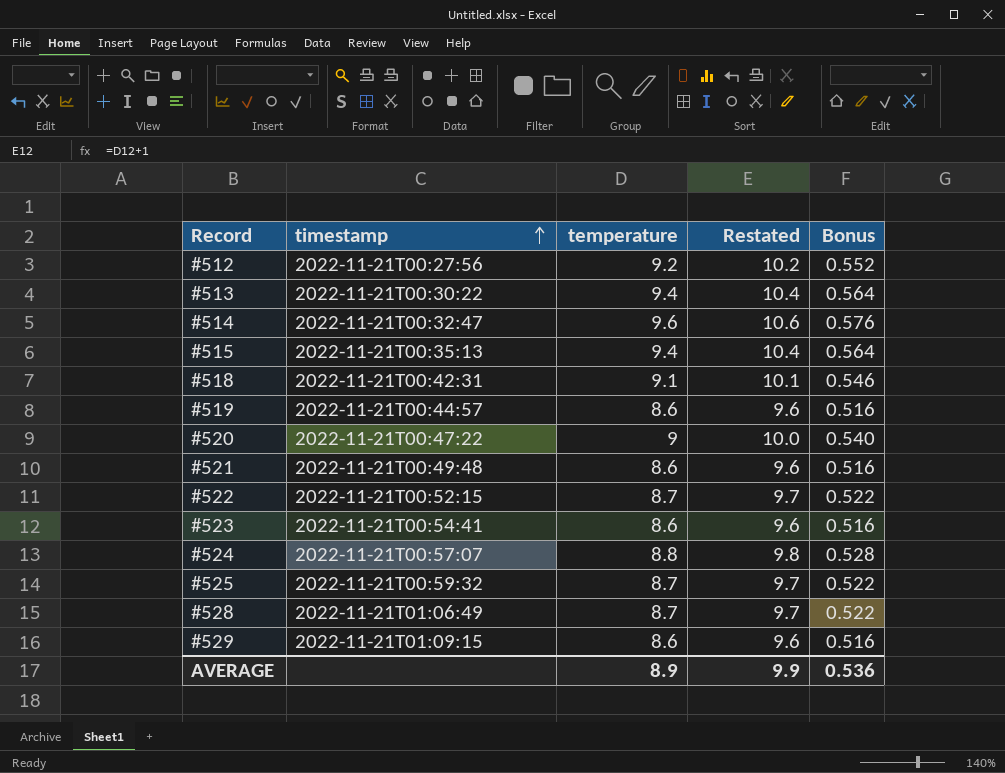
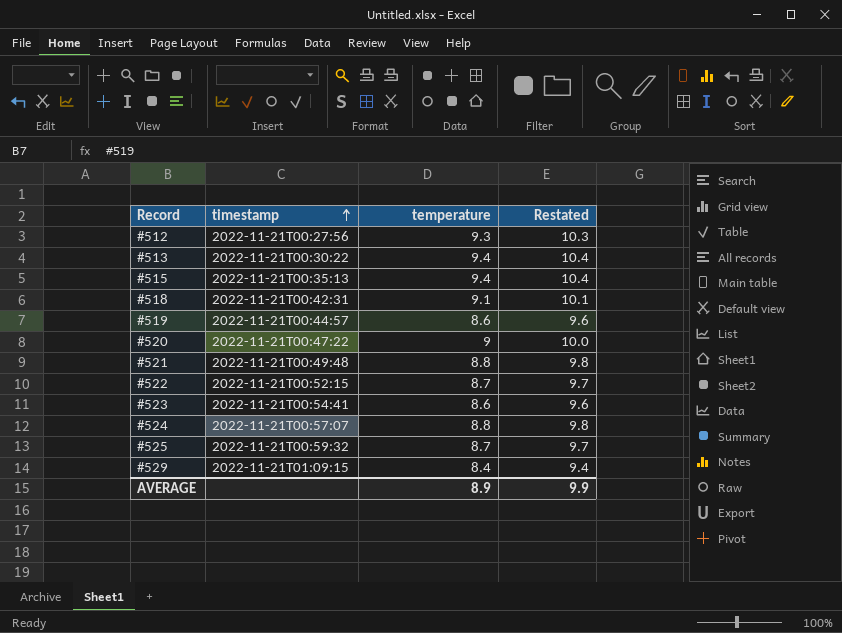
column Bonus | formula: [temperature] * 0.06 -> none
row #514: 2022-11-21T00:32:47 | 9.6 | 10.6 | 0.576 -> none
row #528: 2022-11-21T01:06:49 | 8.7 | 9.7 | 0.522 -> none
#512 | temperature: 9.2 -> 9.3
#512 | Restated: 10.2 -> 10.3
#521 | temperature: 8.6 -> 8.8
#521 | Restated: 9.6 -> 9.8
#529 | temperature: 8.6 -> 8.4
#529 | Restated: 9.6 -> 9.4

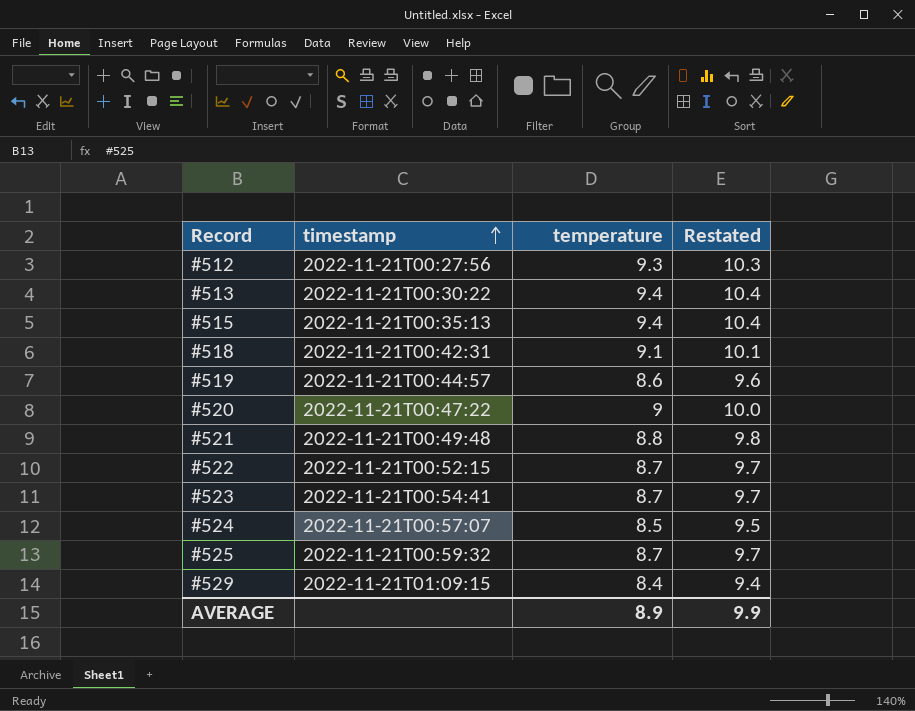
#523 | temperature: 8.6 -> 8.7
#523 | Restated: 9.6 -> 9.7
#524 | temperature: 8.8 -> 8.5
#524 | Restated: 9.8 -> 9.5

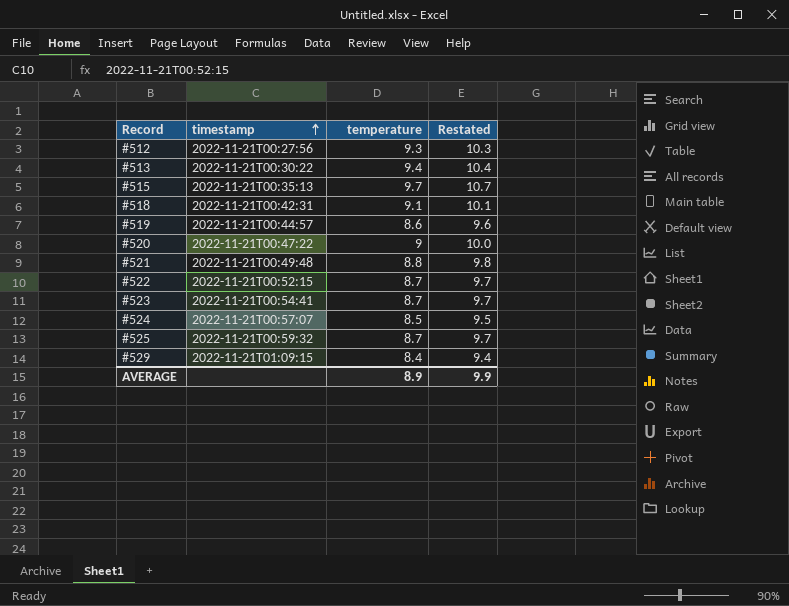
#515 | temperature: 9.4 -> 9.7
#515 | Restated: 10.4 -> 10.7

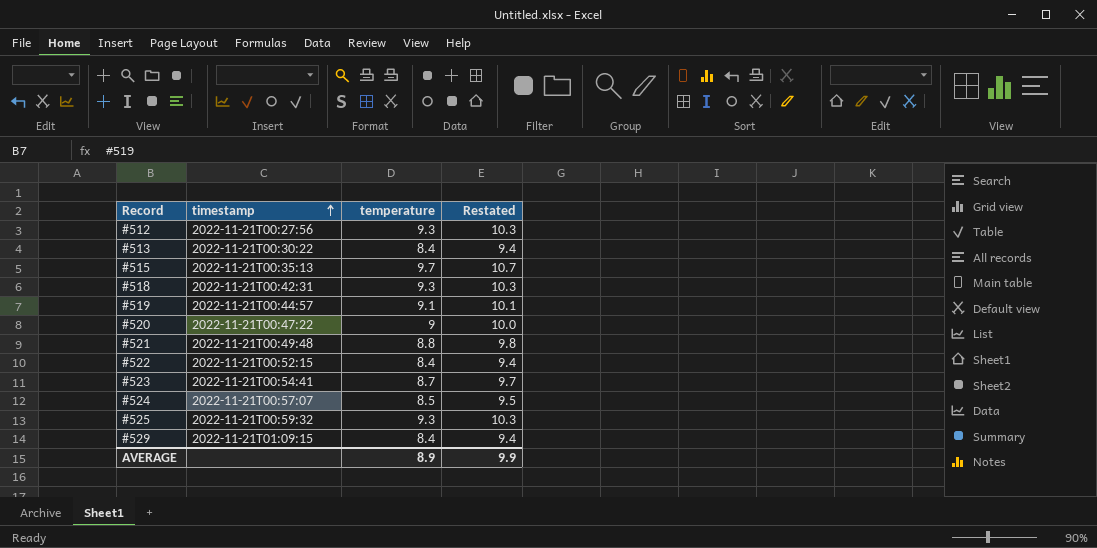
#513 | temperature: 9.4 -> 8.4
#513 | Restated: 10.4 -> 9.4
#518 | temperature: 9.1 -> 9.3
#518 | Restated: 10.1 -> 10.3
#519 | temperature: 8.6 -> 9.1
#519 | Restated: 9.6 -> 10.1
#522 | temperature: 8.7 -> 8.4
#522 | Restated: 9.7 -> 9.4
#525 | temperature: 8.7 -> 9.3
#525 | Restated: 9.7 -> 10.3

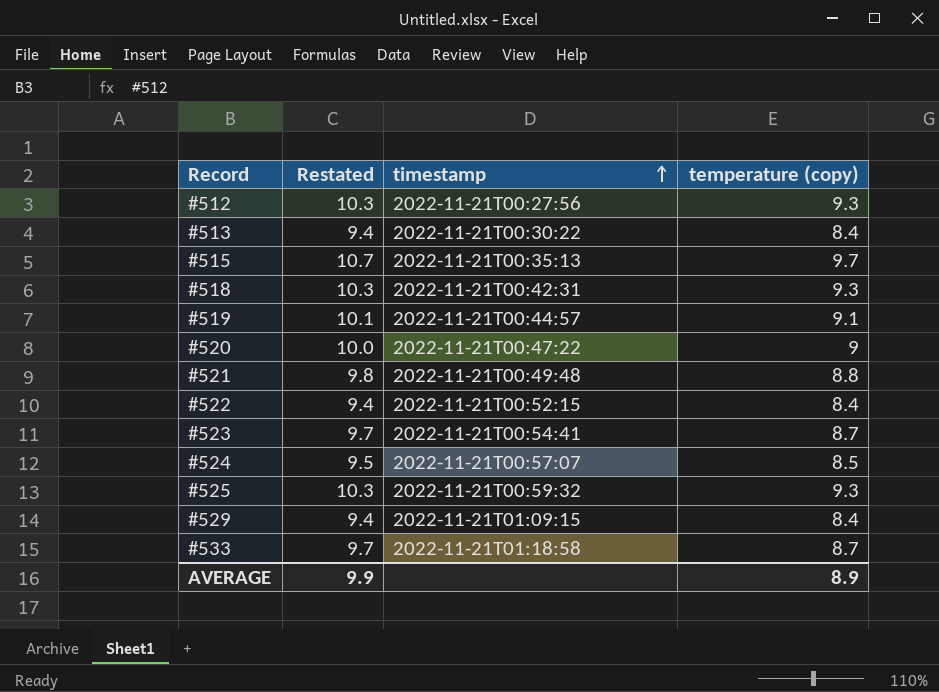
column Restated | position: 4 -> 2
column name: temperature -> temperature (copy)
row #533: none -> 9.7 | 2022-11-21T01:18:58 | 8.7

